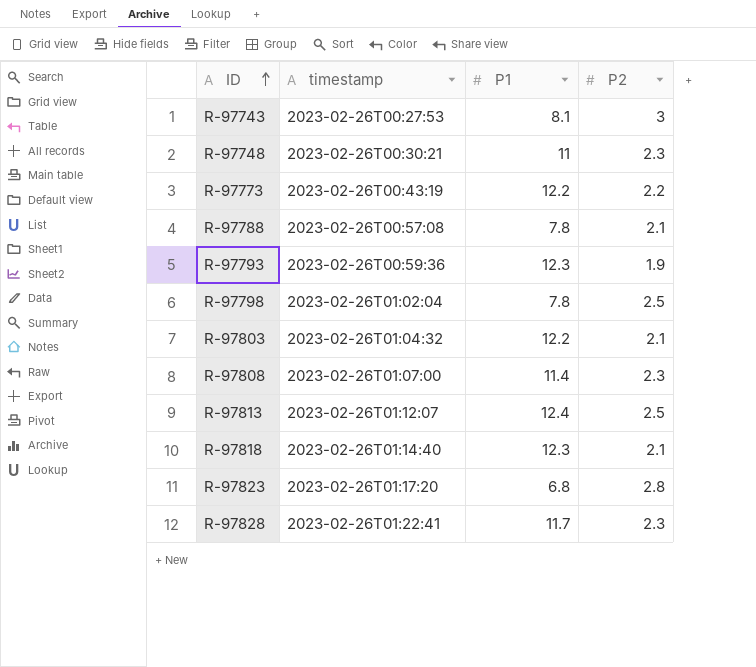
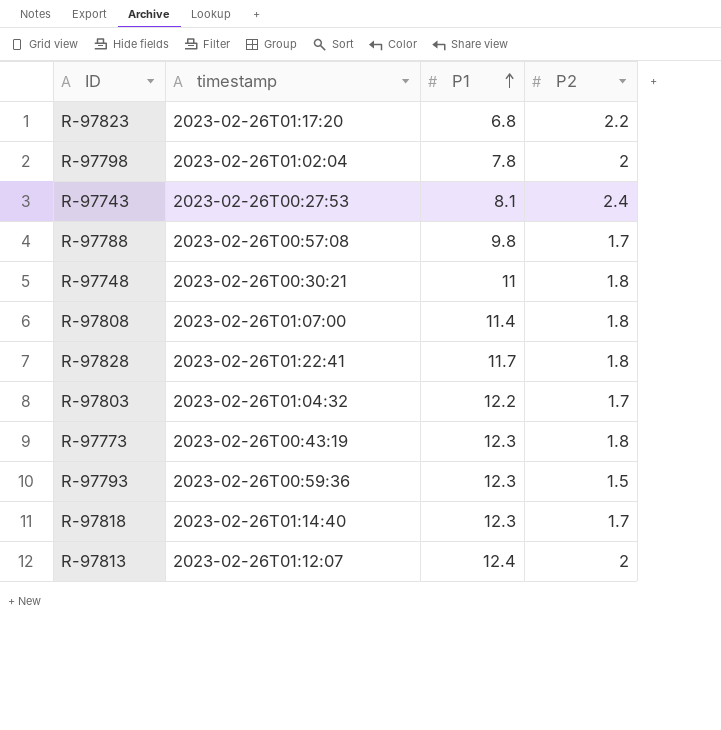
row order: ID ascending -> P1 ascending
R-97823 | P2: 2.8 -> 2.2
R-97798 | P2: 2.5 -> 2
R-97743 | P2: 3 -> 2.4
R-97788 | P1: 7.8 -> 9.8
R-97788 | P2: 2.1 -> 1.7
R-97748 | P2: 2.3 -> 1.8
R-97808 | P2: 2.3 -> 1.8
R-97828 | P2: 2.3 -> 1.8
R-97803 | P2: 2.1 -> 1.7
R-97773 | P1: 12.2 -> 12.3
R-97773 | P2: 2.2 -> 1.8
R-97793 | P2: 1.9 -> 1.5
R-97818 | P2: 2.1 -> 1.7
R-97813 | P2: 2.5 -> 2

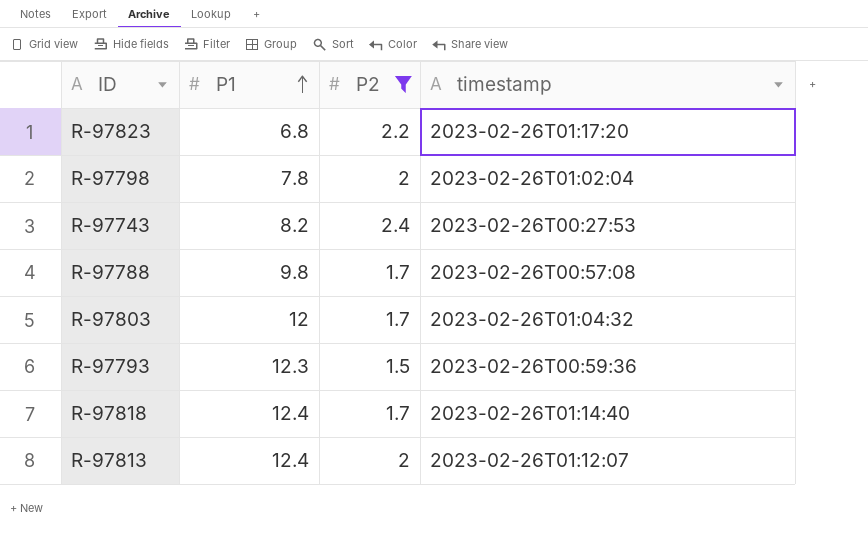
filter: none -> P2 != 1.8
column timestamp | position: 2 -> 4
R-97743 | P1: 8.1 -> 8.2
R-97803 | P1: 12.2 -> 12
R-97818 | P1: 12.3 -> 12.4

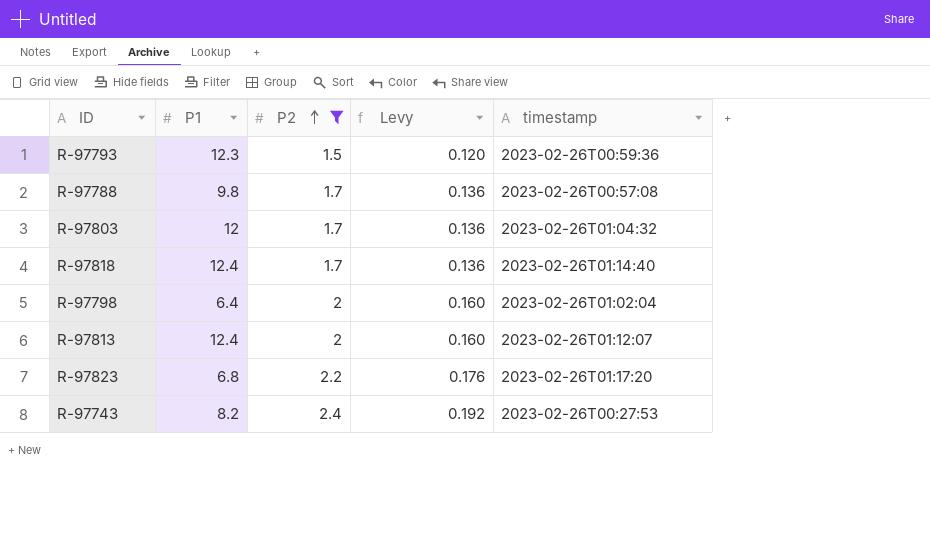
row order: P1 ascending -> P2 ascending
column Levy | formula: none -> [P2] * 0.08
R-97798 | P1: 7.8 -> 6.4

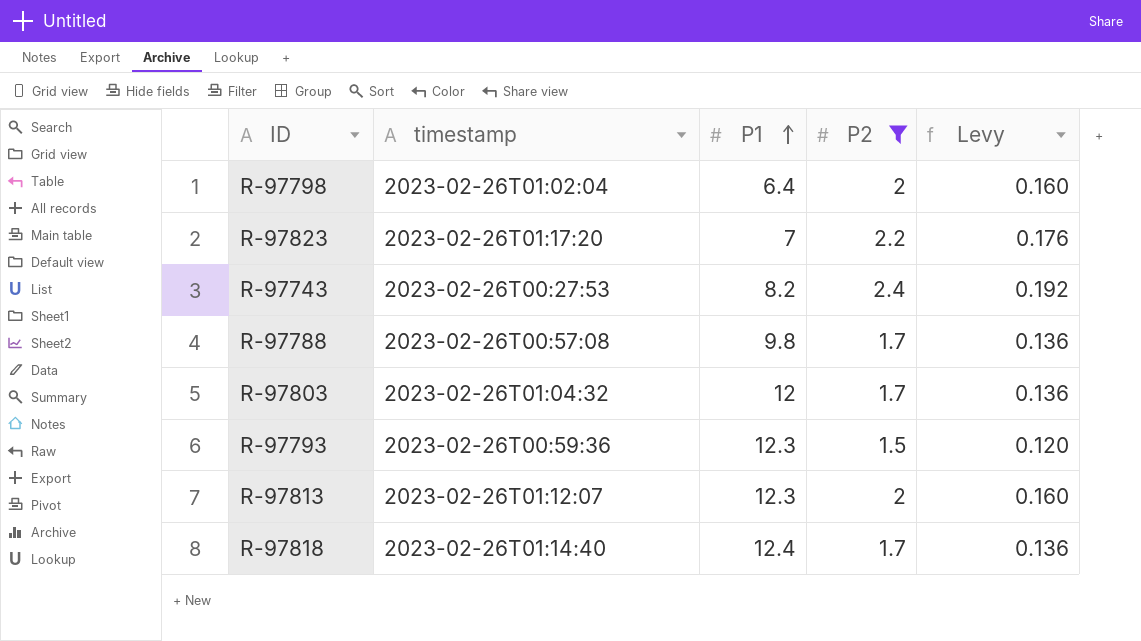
row order: P2 ascending -> P1 ascending
column timestamp | position: 5 -> 2
R-97823 | P1: 6.8 -> 7
R-97813 | P1: 12.4 -> 12.3

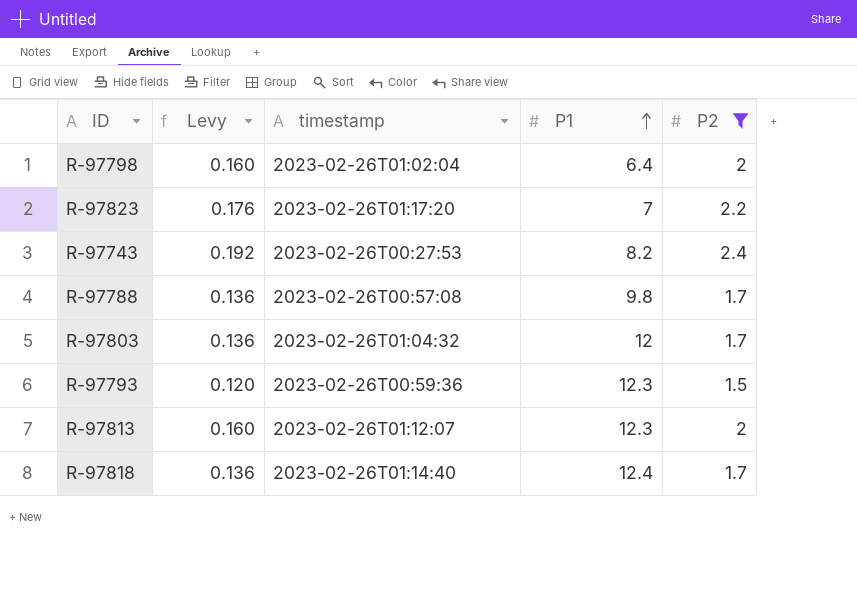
column Levy | position: 5 -> 2

